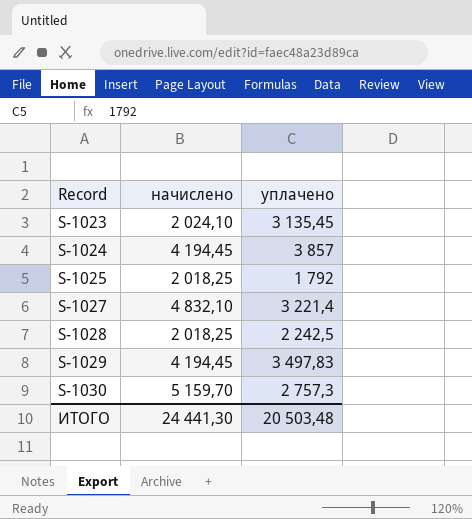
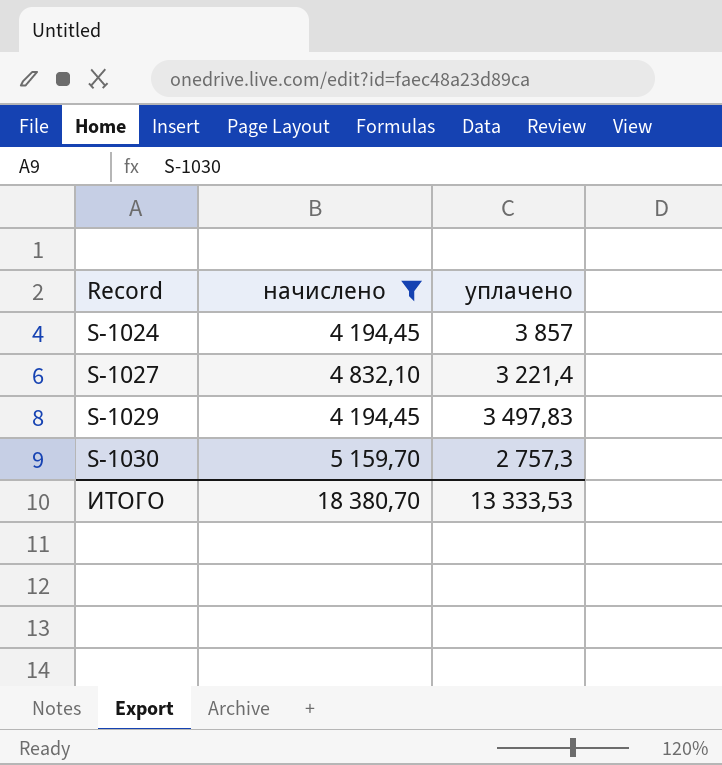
filter: none -> начислено >= 4 194,45
ИТОГО | начислено: 24 441,30 -> 18 380,70
ИТОГО | уплачено: 20 503,48 -> 13 333,53

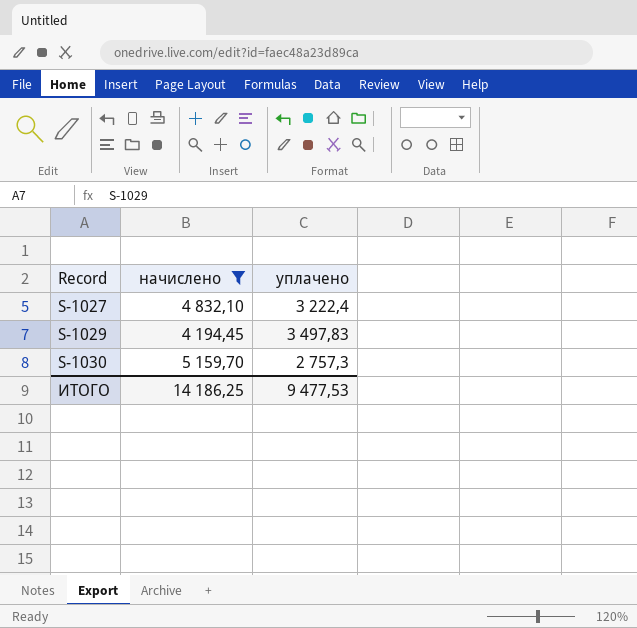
row S-1024: 4 194,45 | 3 857 -> none
S-1027 | уплачено: 3 221,4 -> 3 222,4
ИТОГО | начислено: 18 380,70 -> 14 186,25
ИТОГО | уплачено: 13 333,53 -> 9 477,53

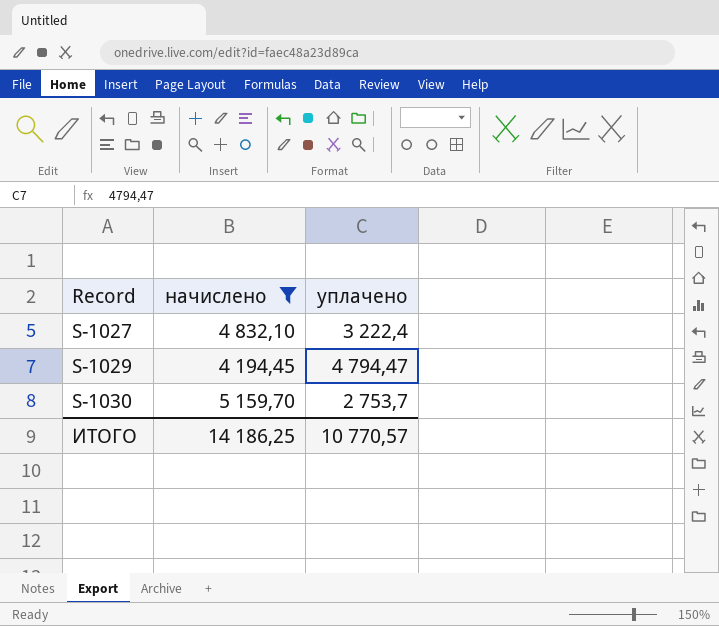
S-1029 | уплачено: 3 497,83 -> 4 794,47
S-1030 | уплачено: 2 757,3 -> 2 753,7
ИТОГО | уплачено: 9 477,53 -> 10 770,57

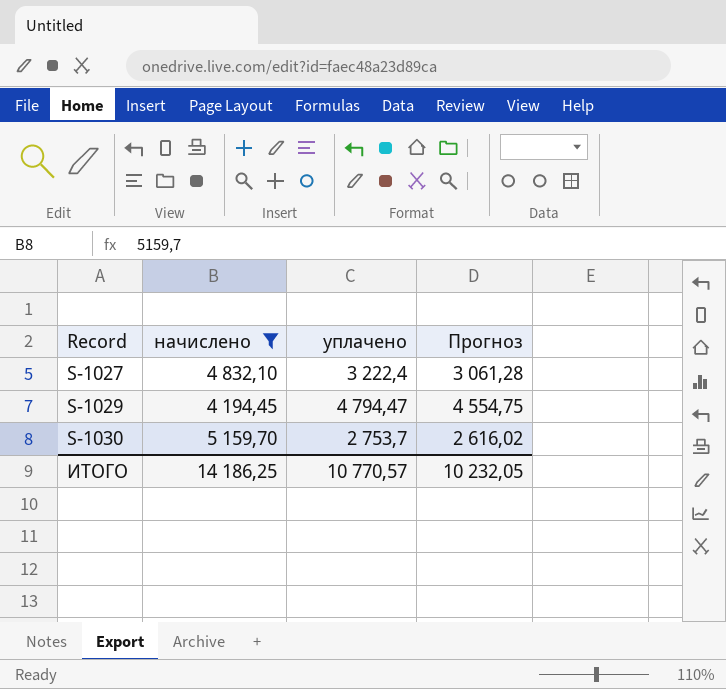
column Прогноз | formula: none -> [уплачено] * 0,95

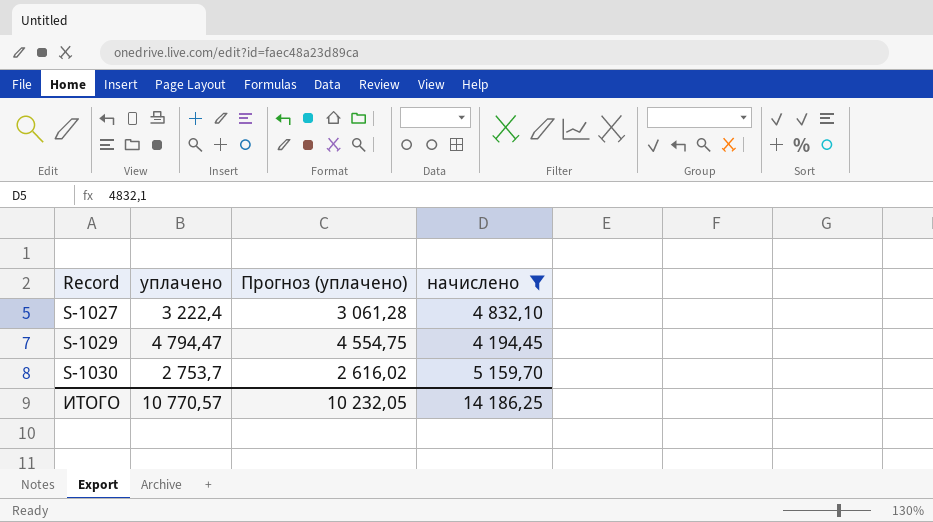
column name: Прогноз -> Прогноз (уплачено)
column начислено | position: 2 -> 4

